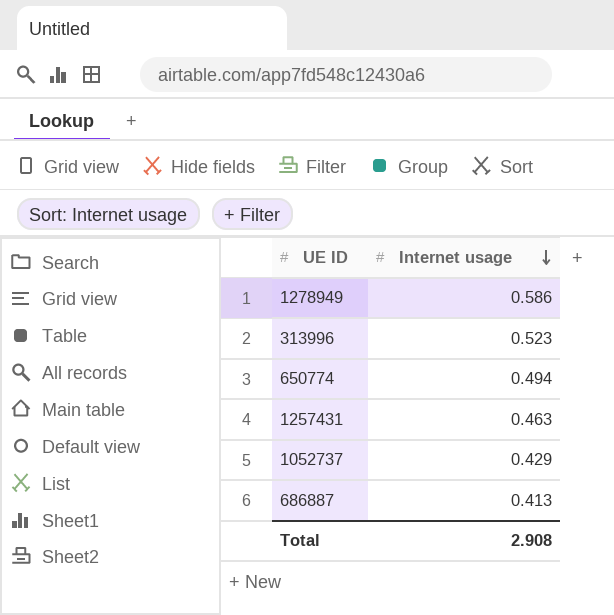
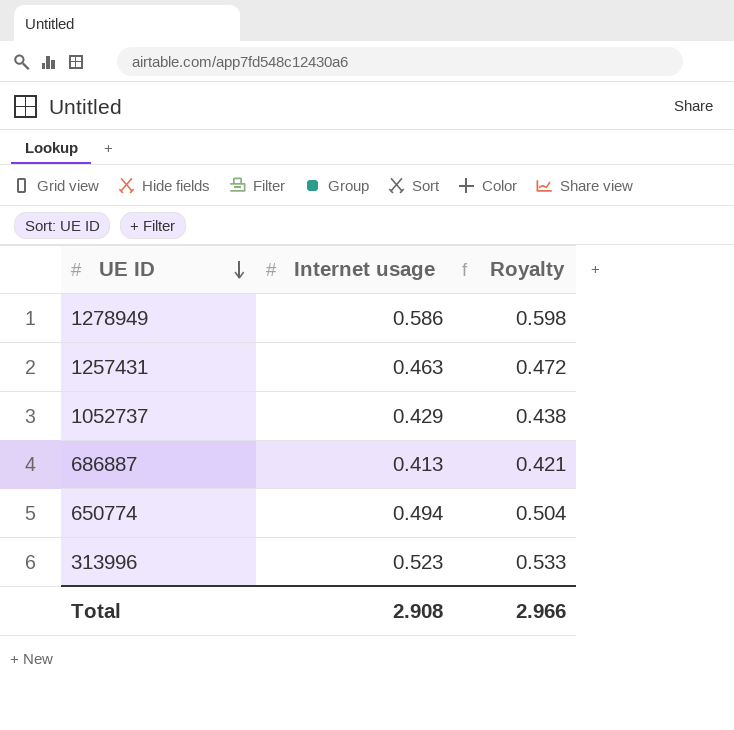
row order: Internet usage descending -> UE ID descending
column Royalty | formula: none -> [Internet usage] * 1.02

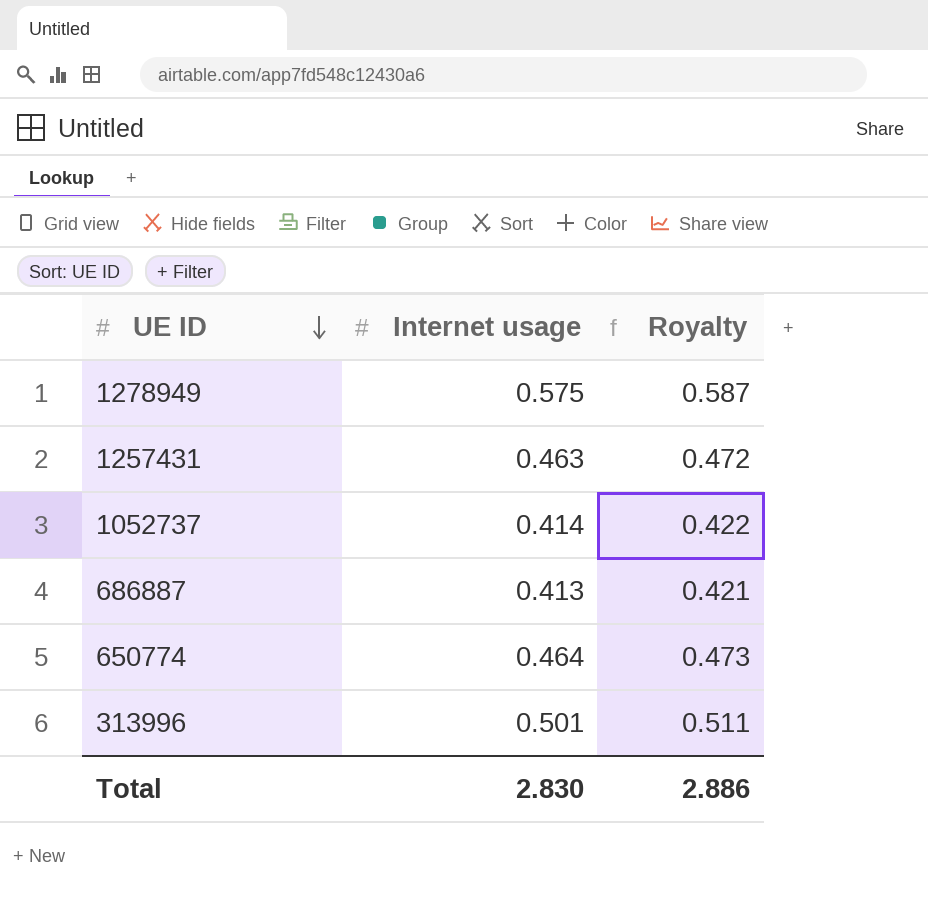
1278949 | Internet usage: 0.586 -> 0.575
1278949 | Royalty: 0.598 -> 0.587
1052737 | Internet usage: 0.429 -> 0.414
1052737 | Royalty: 0.438 -> 0.422
650774 | Internet usage: 0.494 -> 0.464
650774 | Royalty: 0.504 -> 0.473
313996 | Internet usage: 0.523 -> 0.501
313996 | Royalty: 0.533 -> 0.511
Total | Internet usage: 2.908 -> 2.830
Total | Royalty: 2.966 -> 2.886

